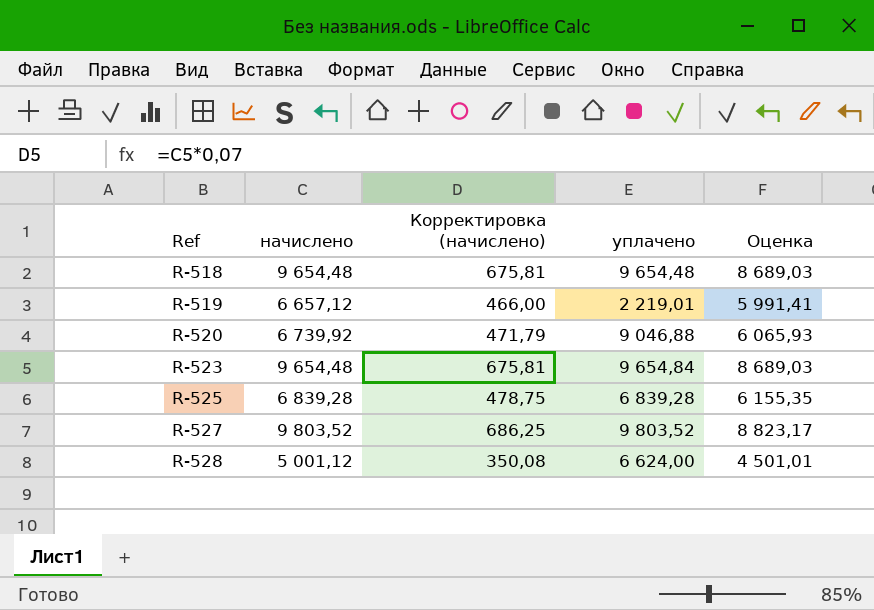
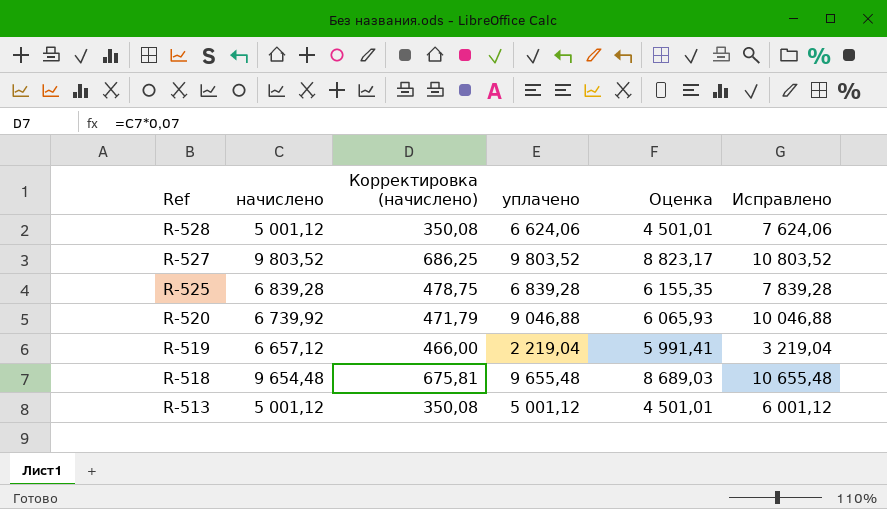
row order: Ref ascending -> Ref descending
column Исправлено | formula: none -> [уплачено] + 1000
row R-523: 9 654,48 | 675,81 | 9 654,84 | 8 689,03 -> none
R-528 | уплачено: 6 624,00 -> 6 624,06
R-519 | уплачено: 2 219,01 -> 2 219,04
R-518 | уплачено: 9 654,48 -> 9 655,48
row R-513: none -> 5 001,12 | 350,08 | 5 001,12 | 4 501,01 | 6 001,12

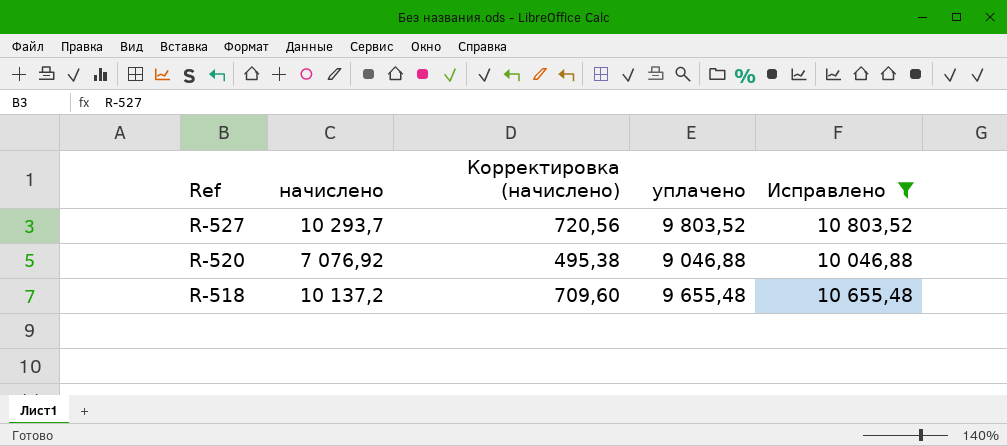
filter: none -> Исправлено >= 10 046,88
column Оценка | formula: [начислено] * 0,9 -> none
R-527 | начислено: 9 803,52 -> 10 293,7
R-527 | Корректировка (начислено): 686,25 -> 720,56
R-520 | начислено: 6 739,92 -> 7 076,92
R-520 | Корректировка (начислено): 471,79 -> 495,38
R-518 | начислено: 9 654,48 -> 10 137,2
R-518 | Корректировка (начислено): 675,81 -> 709,60

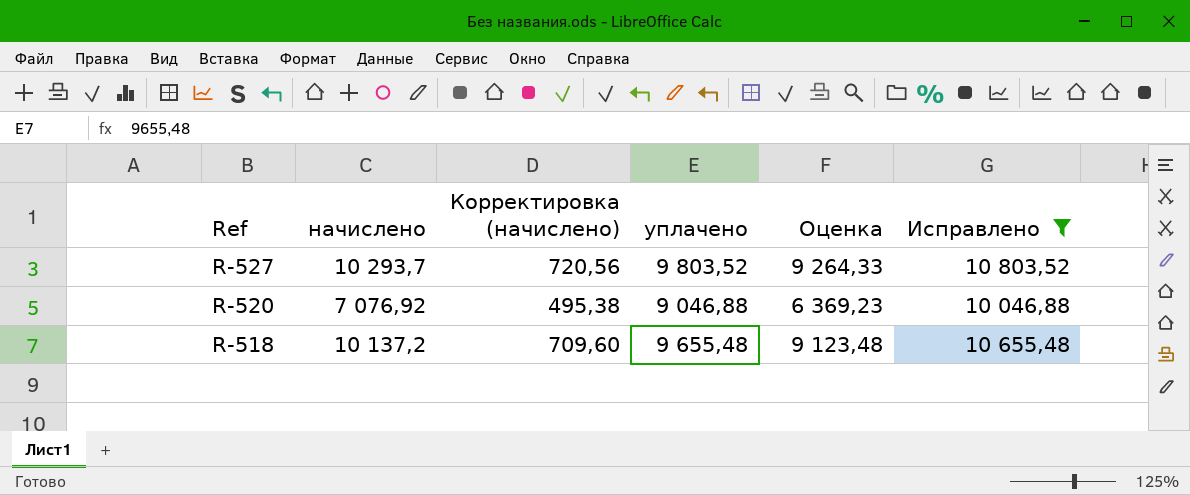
column Оценка | formula: none -> [начислено] * 0,9

